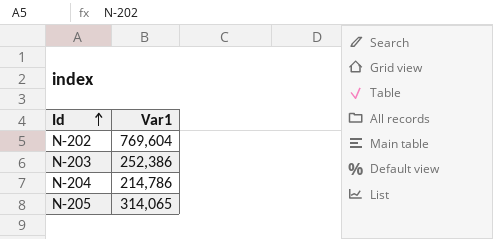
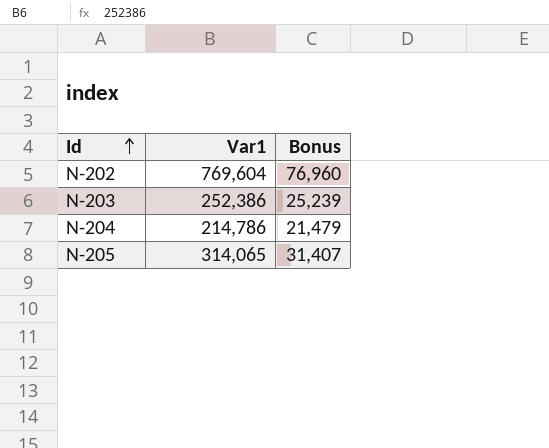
column Bonus | formula: none -> [Var1] * 0.1

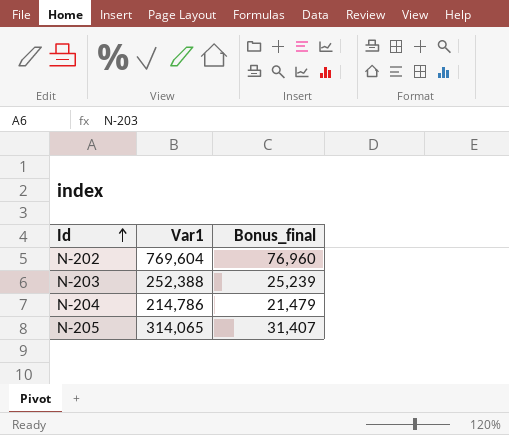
column name: Bonus -> Bonus_final
N-203 | Var1: 252,386 -> 252,388

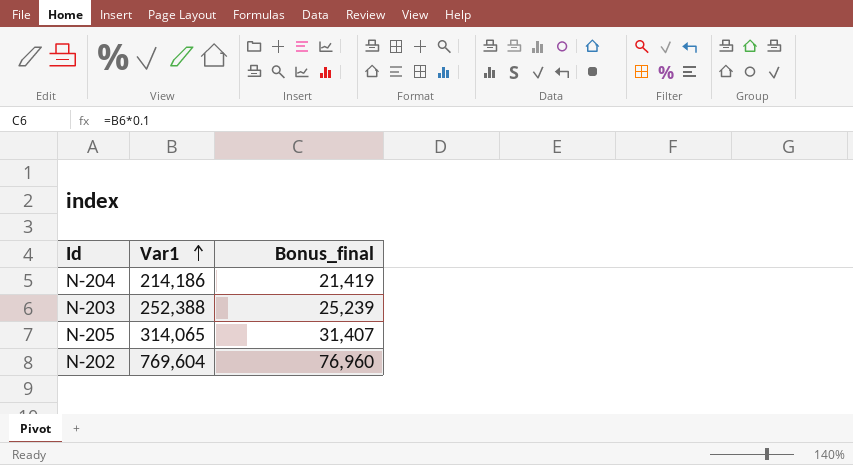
row order: Id ascending -> Var1 ascending
N-204 | Var1: 214,786 -> 214,186
N-204 | Bonus_final: 21,479 -> 21,419

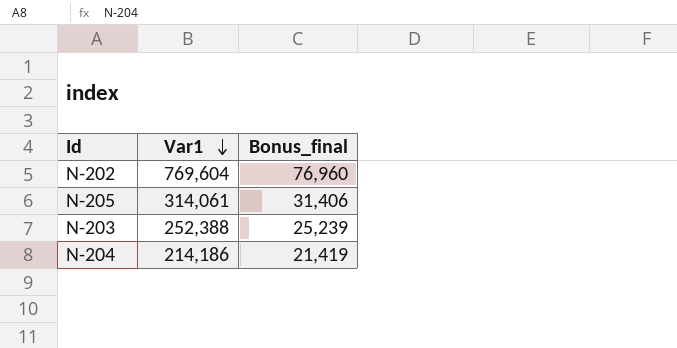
row order: Var1 ascending -> Var1 descending
N-205 | Var1: 314,065 -> 314,061
N-205 | Bonus_final: 31,407 -> 31,406

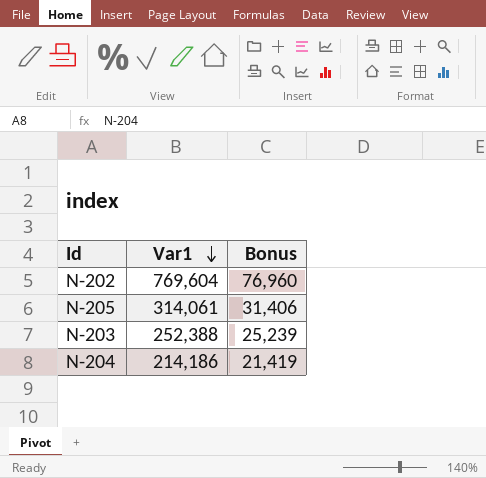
column name: Bonus_final -> Bonus

